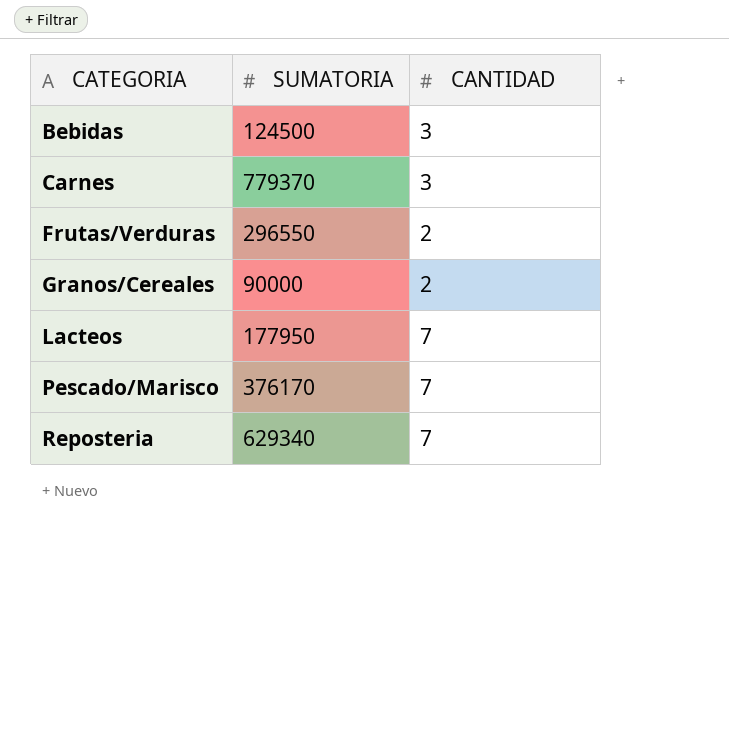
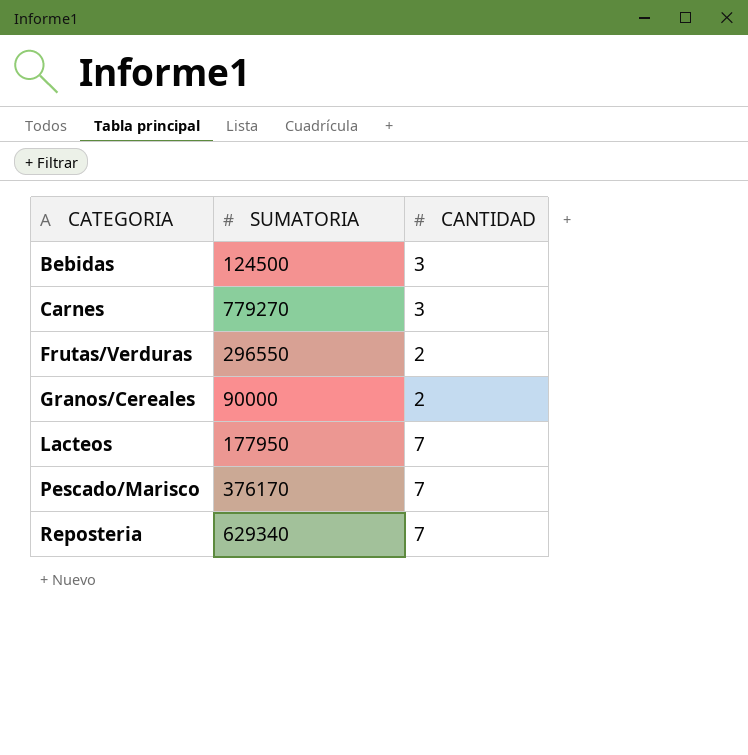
Carnes | SUMATORIA: 779370 -> 779270

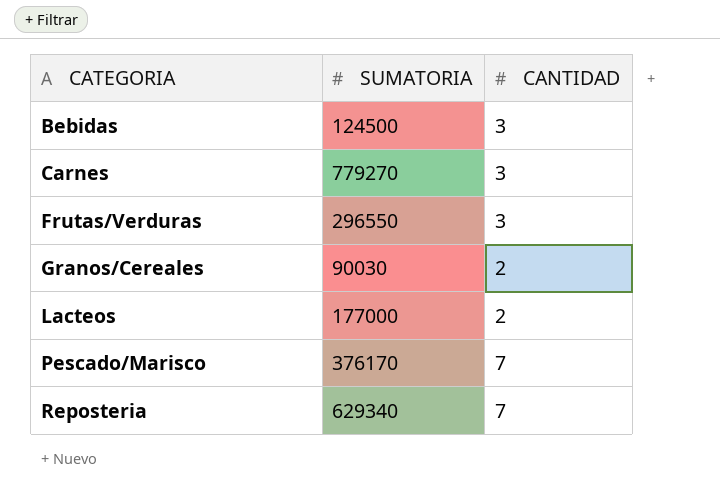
Frutas/Verduras | CANTIDAD: 2 -> 3
Granos/Cereales | SUMATORIA: 90000 -> 90030
Lacteos | SUMATORIA: 177950 -> 177000
Lacteos | CANTIDAD: 7 -> 2

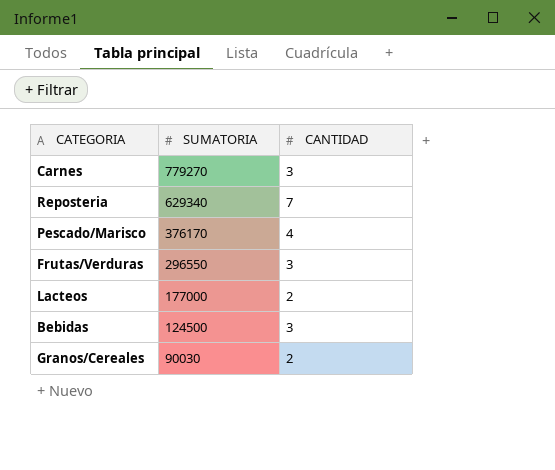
row order: CATEGORIA ascending -> SUMATORIA descending
Pescado/Marisco | CANTIDAD: 7 -> 4

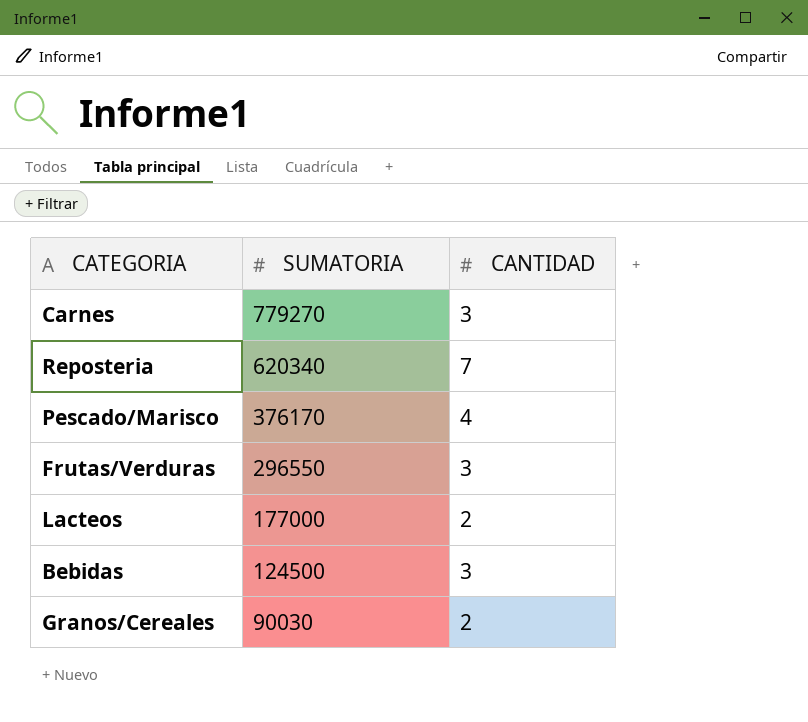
Reposteria | SUMATORIA: 629340 -> 620340

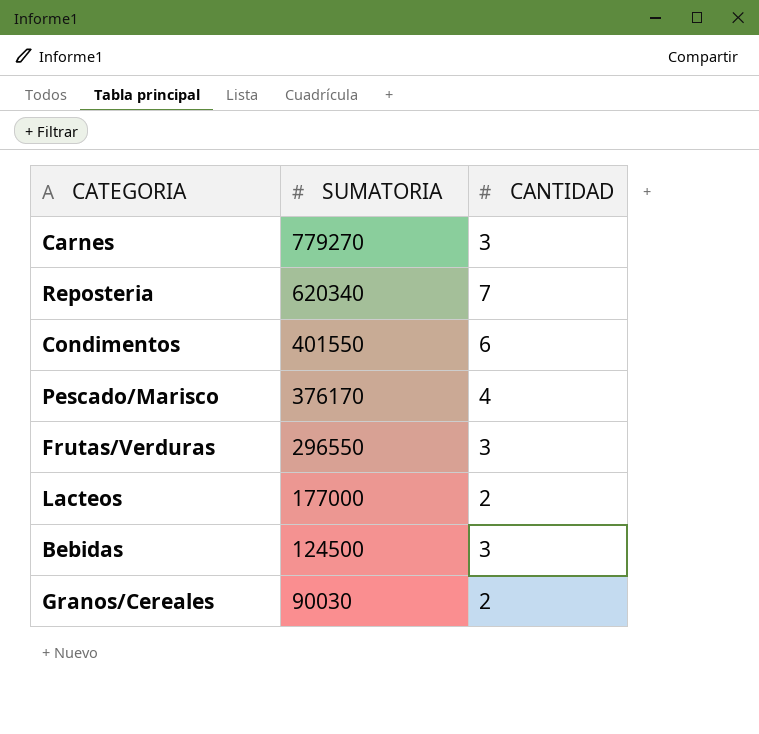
row Condimentos: none -> 401550 | 6

